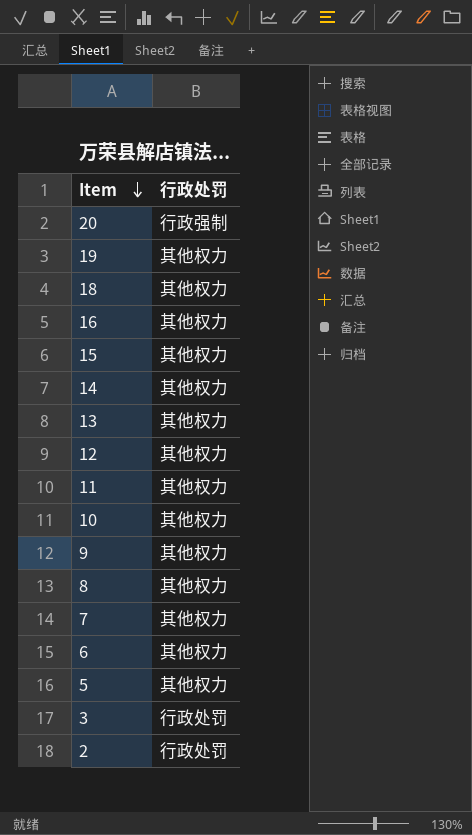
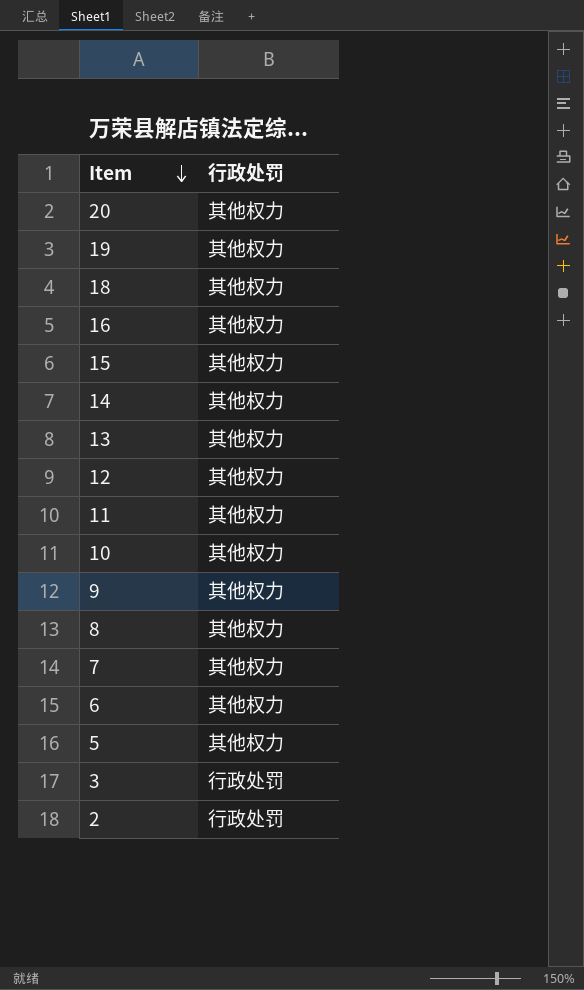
20 | 行政处罚: 行政强制 -> 其他权力

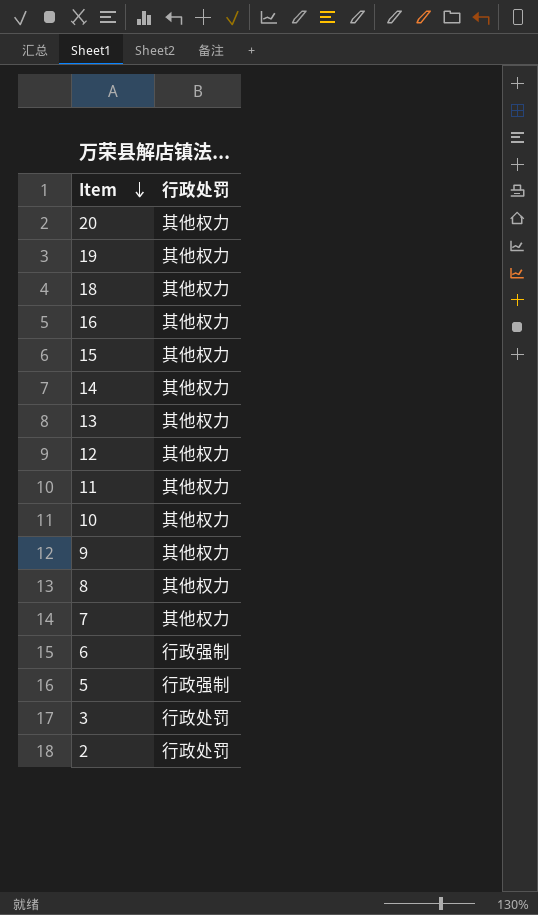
6 | 行政处罚: 其他权力 -> 行政强制
5 | 行政处罚: 其他权力 -> 行政强制

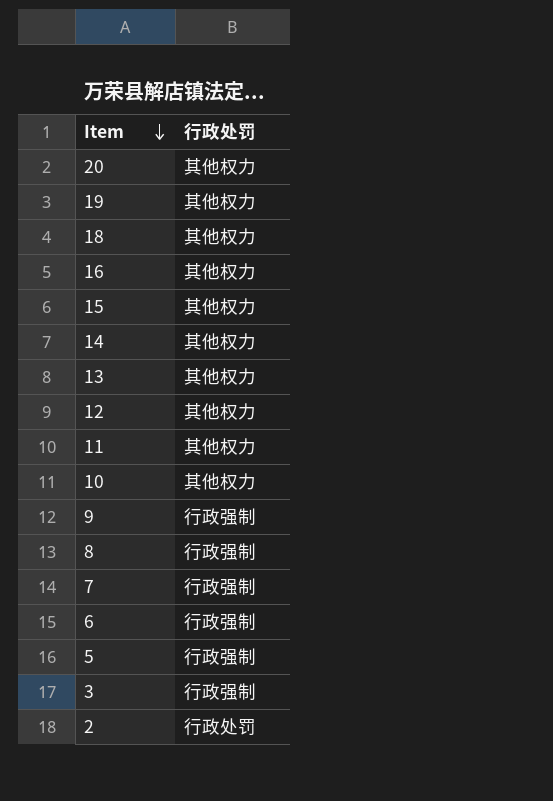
9 | 行政处罚: 其他权力 -> 行政强制
8 | 行政处罚: 其他权力 -> 行政强制
7 | 行政处罚: 其他权力 -> 行政强制
3 | 行政处罚: 行政处罚 -> 行政强制

